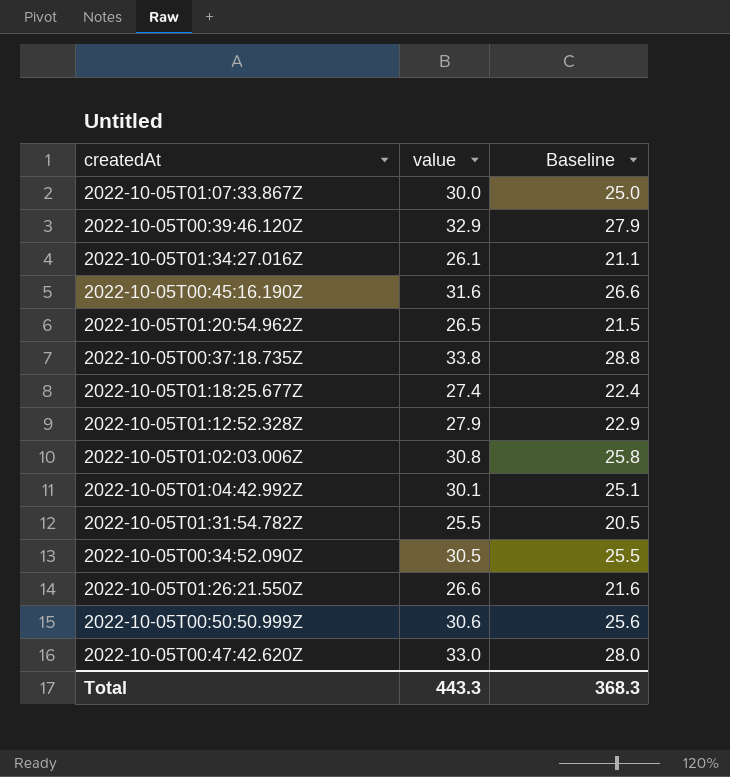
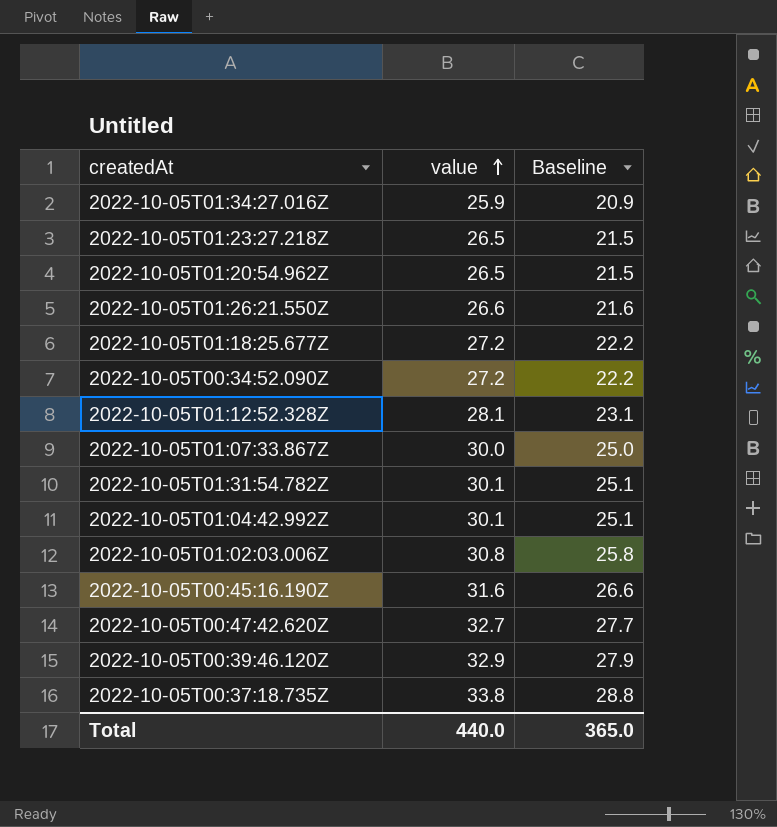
row order: none -> value ascending
row 2022-10-05T00:50:50.999Z: 30.6 | 25.6 -> none
2022-10-05T01:34:27.016Z | value: 26.1 -> 25.9
2022-10-05T01:34:27.016Z | Baseline: 21.1 -> 20.9
row 2022-10-05T01:23:27.218Z: none -> 26.5 | 21.5
2022-10-05T01:18:25.677Z | value: 27.4 -> 27.2
2022-10-05T01:18:25.677Z | Baseline: 22.4 -> 22.2
2022-10-05T00:34:52.090Z | value: 30.5 -> 27.2
2022-10-05T00:34:52.090Z | Baseline: 25.5 -> 22.2
2022-10-05T01:12:52.328Z | value: 27.9 -> 28.1
2022-10-05T01:12:52.328Z | Baseline: 22.9 -> 23.1
2022-10-05T01:31:54.782Z | value: 25.5 -> 30.1
2022-10-05T01:31:54.782Z | Baseline: 20.5 -> 25.1
2022-10-05T00:47:42.620Z | value: 33.0 -> 32.7
2022-10-05T00:47:42.620Z | Baseline: 28.0 -> 27.7
Total | value: 443.3 -> 440.0
Total | Baseline: 368.3 -> 365.0

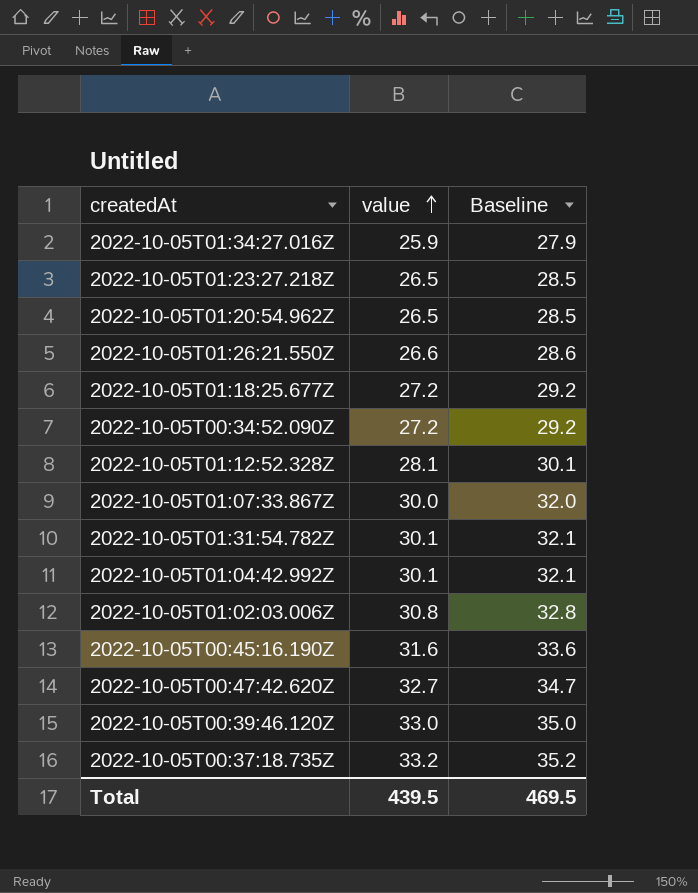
column Baseline | formula: [value] - 5 -> [value] + 2
2022-10-05T00:39:46.120Z | value: 32.9 -> 33.0
2022-10-05T00:37:18.735Z | value: 33.8 -> 33.2
Total | value: 440.0 -> 439.5
Total | Baseline: 365.0 -> 469.5

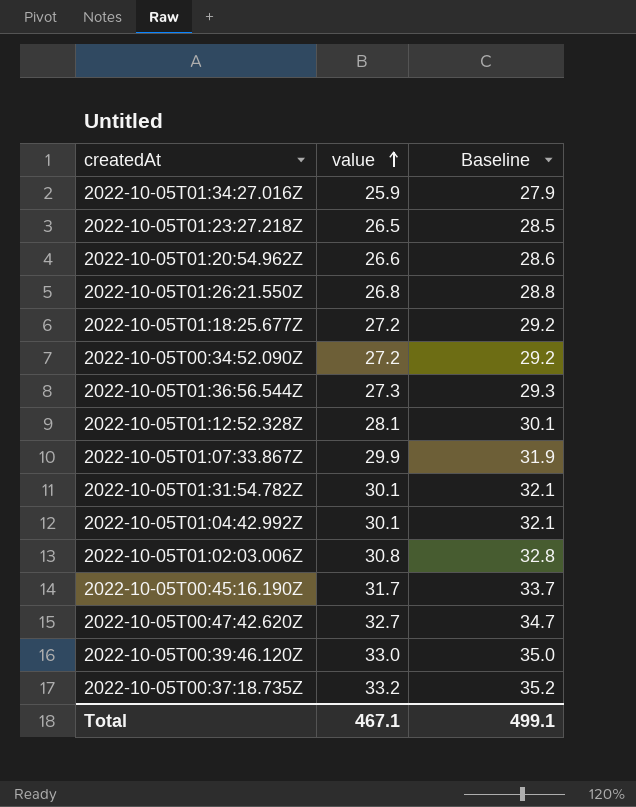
2022-10-05T01:20:54.962Z | value: 26.5 -> 26.6
2022-10-05T01:20:54.962Z | Baseline: 28.5 -> 28.6
2022-10-05T01:26:21.550Z | value: 26.6 -> 26.8
2022-10-05T01:26:21.550Z | Baseline: 28.6 -> 28.8
row 2022-10-05T01:36:56.544Z: none -> 27.3 | 29.3
2022-10-05T01:07:33.867Z | value: 30.0 -> 29.9
2022-10-05T01:07:33.867Z | Baseline: 32.0 -> 31.9
2022-10-05T00:45:16.190Z | value: 31.6 -> 31.7
2022-10-05T00:45:16.190Z | Baseline: 33.6 -> 33.7
Total | value: 439.5 -> 467.1
Total | Baseline: 469.5 -> 499.1

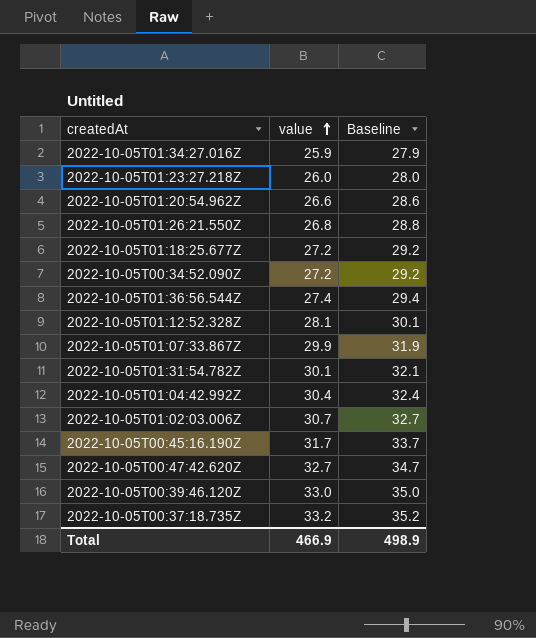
2022-10-05T01:23:27.218Z | value: 26.5 -> 26.0
2022-10-05T01:23:27.218Z | Baseline: 28.5 -> 28.0
2022-10-05T01:36:56.544Z | value: 27.3 -> 27.4
2022-10-05T01:36:56.544Z | Baseline: 29.3 -> 29.4
2022-10-05T01:04:42.992Z | value: 30.1 -> 30.4
2022-10-05T01:04:42.992Z | Baseline: 32.1 -> 32.4
2022-10-05T01:02:03.006Z | value: 30.8 -> 30.7
2022-10-05T01:02:03.006Z | Baseline: 32.8 -> 32.7
Total | value: 467.1 -> 466.9
Total | Baseline: 499.1 -> 498.9

